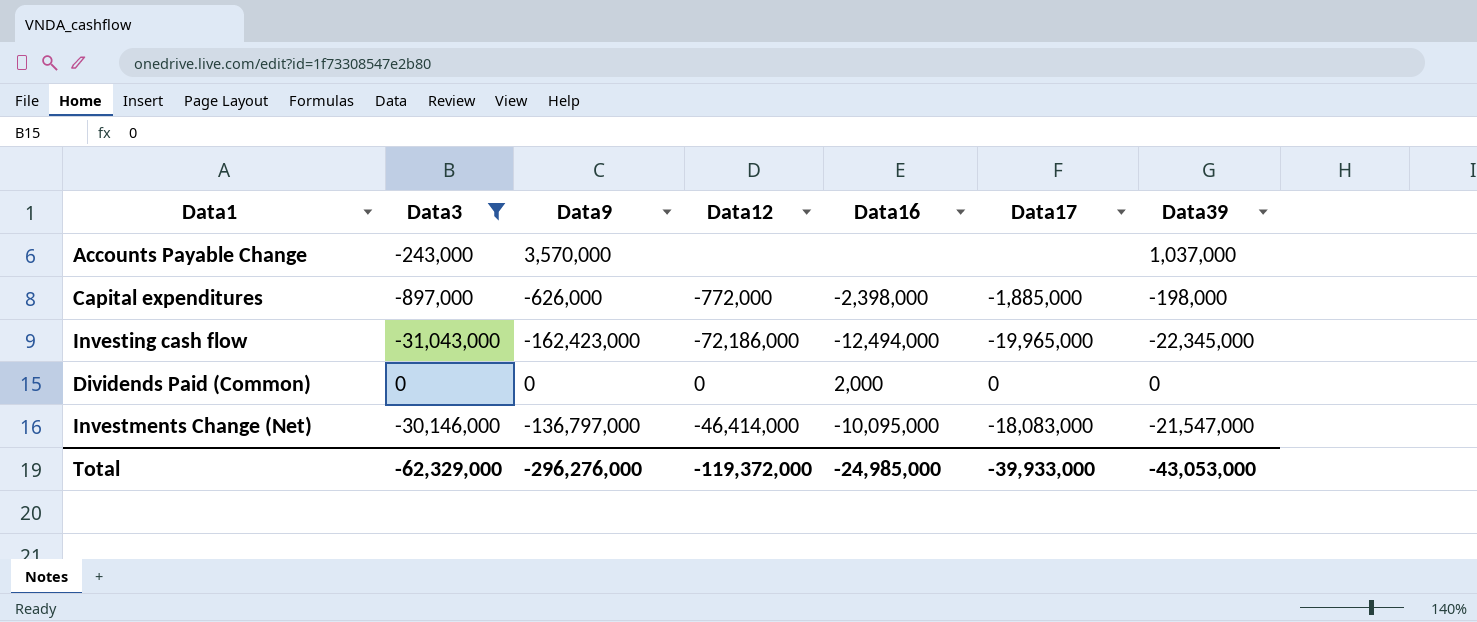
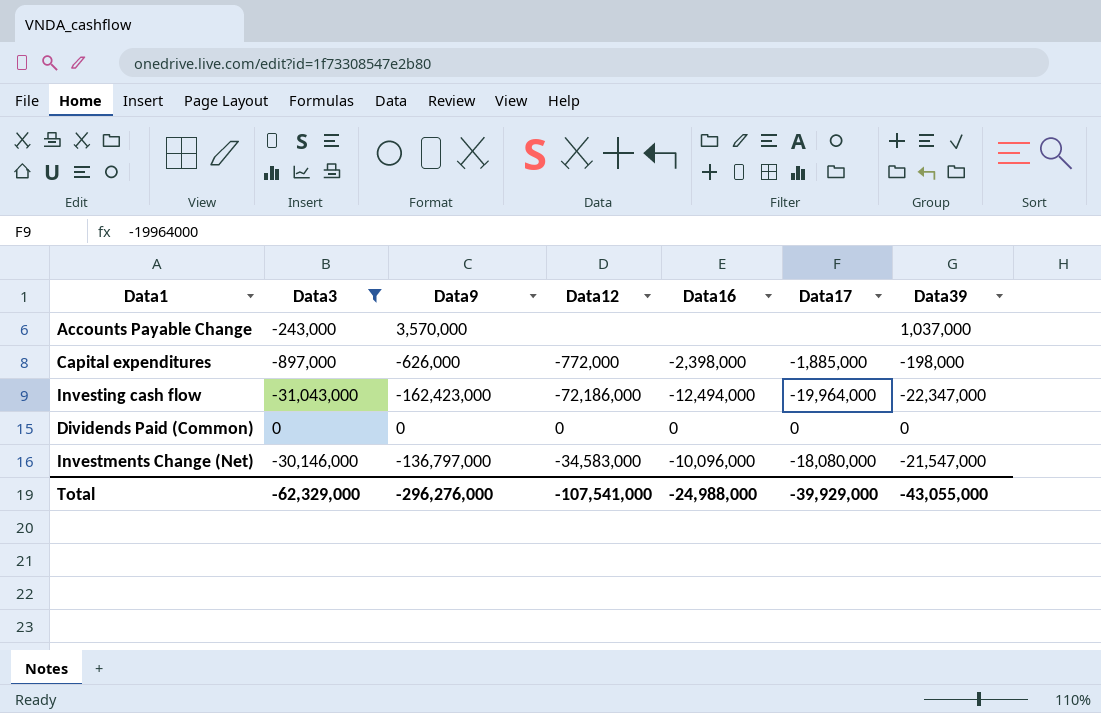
Investing cash flow | Data17: -19,965,000 -> -19,964,000
Investing cash flow | Data39: -22,345,000 -> -22,347,000
Dividends Paid (Common) | Data16: 2,000 -> 0
Investments Change (Net) | Data12: -46,414,000 -> -34,583,000
Investments Change (Net) | Data16: -10,095,000 -> -10,096,000
Investments Change (Net) | Data17: -18,083,000 -> -18,080,000
Total | Data12: -119,372,000 -> -107,541,000
Total | Data16: -24,985,000 -> -24,988,000
Total | Data17: -39,933,000 -> -39,929,000
Total | Data39: -43,053,000 -> -43,055,000

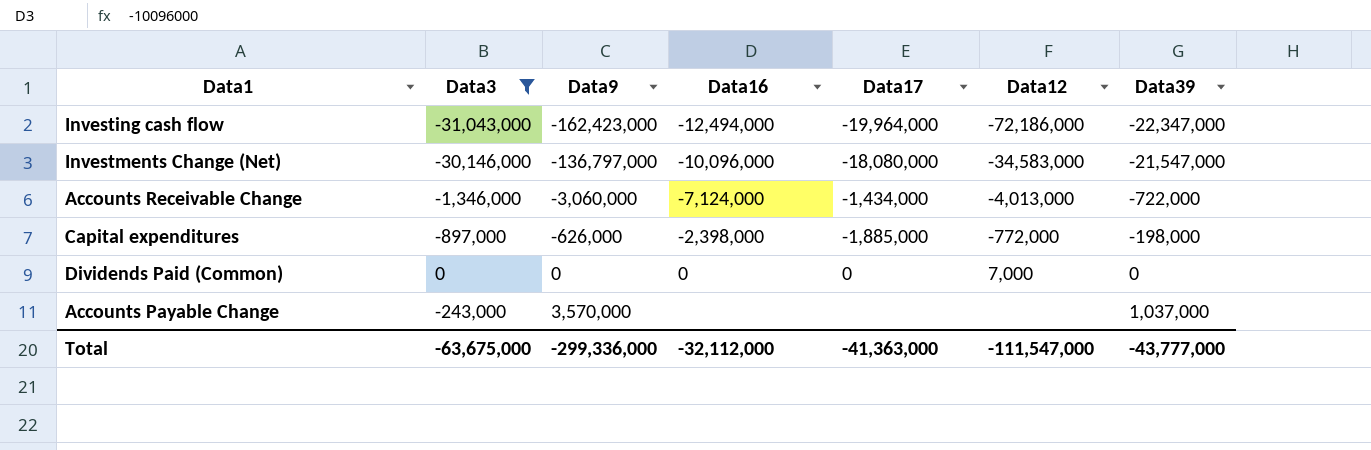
row order: none -> Data9 ascending
column Data12 | position: 4 -> 6
row Accounts Receivable Change: none -> -1,346,000 | -3,060,000 | -7,124,000 | -1,434,000 | -4,013,000 | -722,000
Dividends Paid (Common) | Data12: 0 -> 7,000
Total | Data3: -62,329,000 -> -63,675,000
Total | Data9: -296,276,000 -> -299,336,000
Total | Data16: -24,988,000 -> -32,112,000
Total | Data17: -39,929,000 -> -41,363,000
Total | Data12: -107,541,000 -> -111,547,000
Total | Data39: -43,055,000 -> -43,777,000

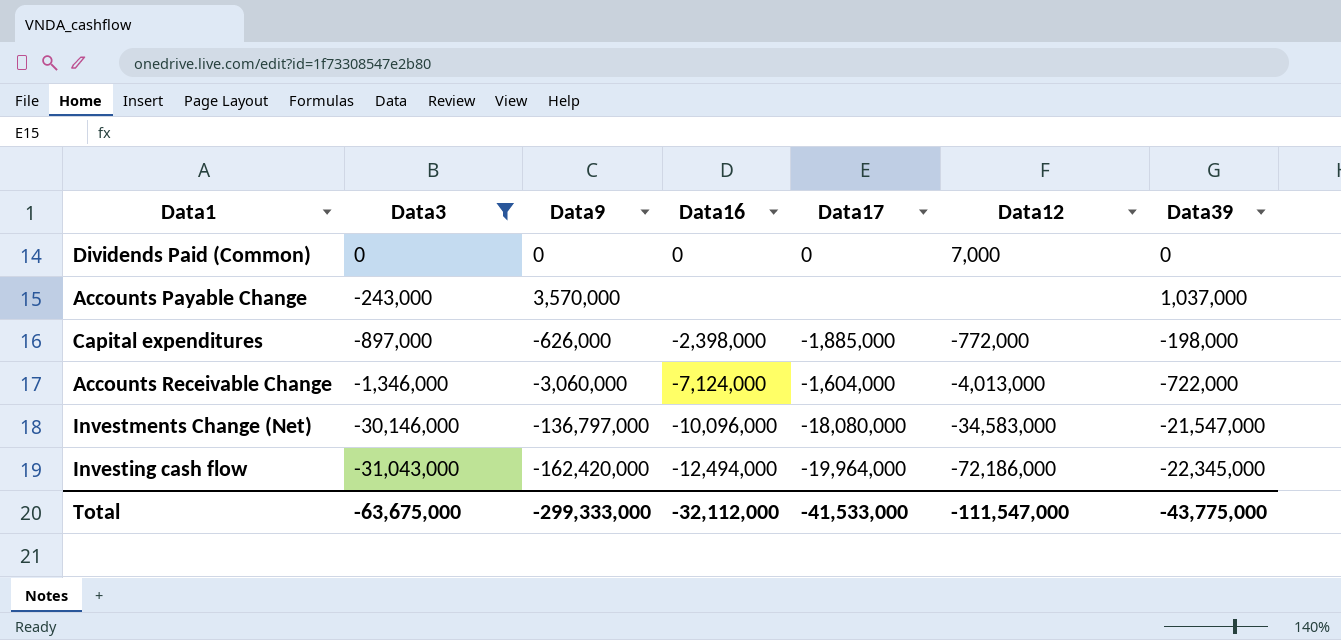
row order: Data9 ascending -> Data3 descending
Accounts Receivable Change | Data17: -1,434,000 -> -1,604,000
Investing cash flow | Data9: -162,423,000 -> -162,420,000
Investing cash flow | Data39: -22,347,000 -> -22,345,000
Total | Data9: -299,336,000 -> -299,333,000
Total | Data17: -41,363,000 -> -41,533,000
Total | Data39: -43,777,000 -> -43,775,000

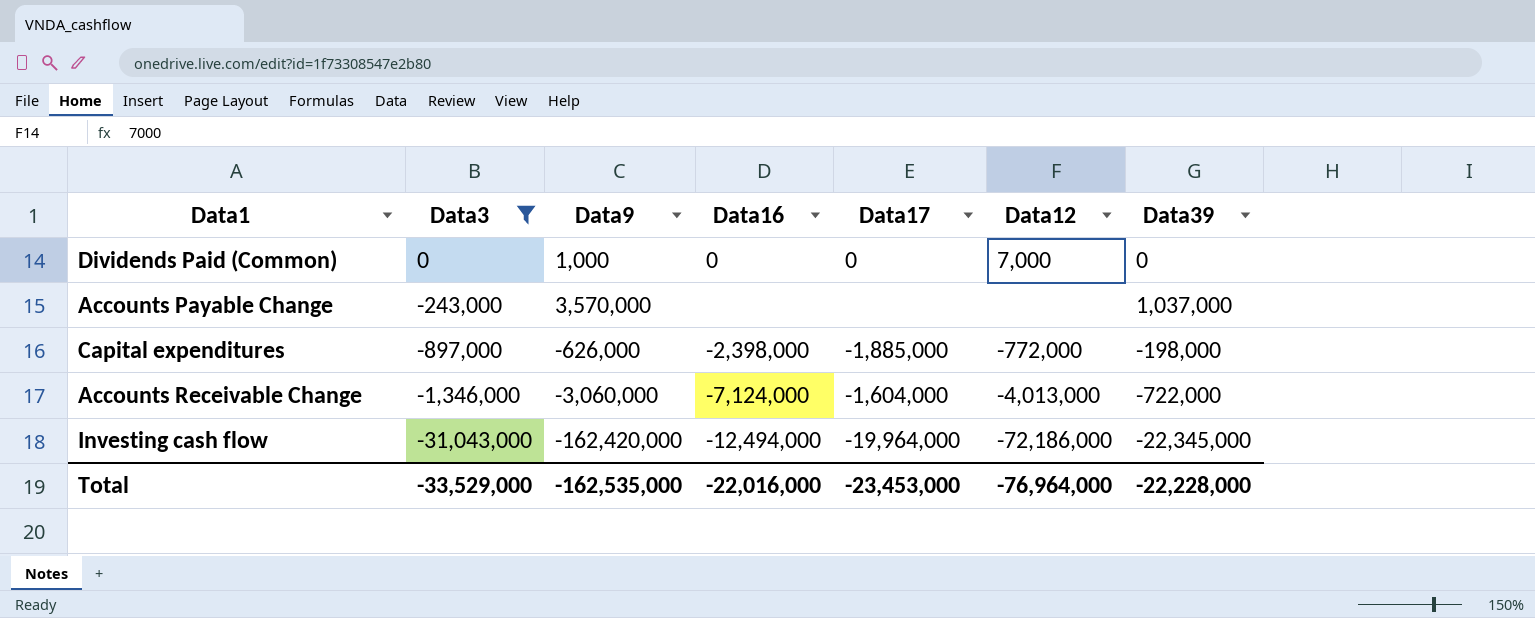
row Investments Change (Net): -30,146,000 | -136,797,000 | -10,096,000 | -18,080,000 | -34,583,000 | -21,547,000 -> none
Dividends Paid (Common) | Data9: 0 -> 1,000
Total | Data3: -63,675,000 -> -33,529,000
Total | Data9: -299,333,000 -> -162,535,000
Total | Data16: -32,112,000 -> -22,016,000
Total | Data17: -41,533,000 -> -23,453,000
Total | Data12: -111,547,000 -> -76,964,000
Total | Data39: -43,775,000 -> -22,228,000

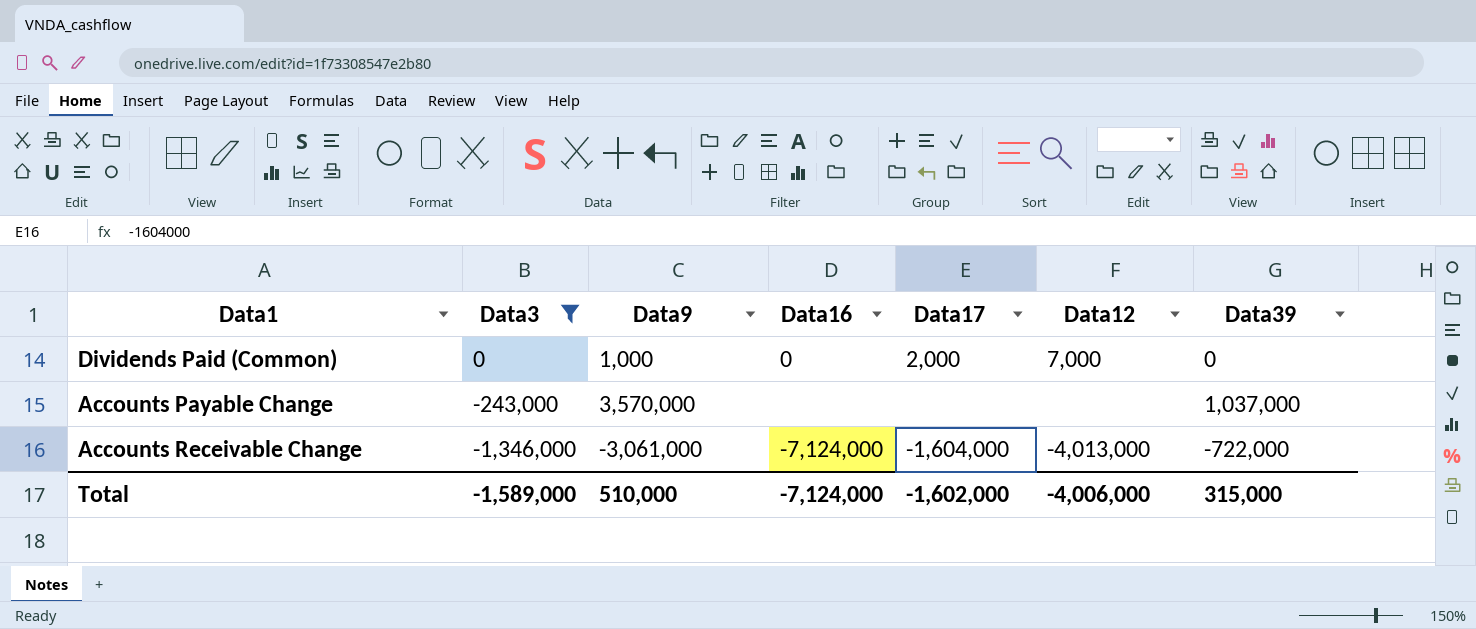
row Capital expenditures: -897,000 | -626,000 | -2,398,000 | -1,885,000 | -772,000 | -198,000 -> none
row Investing cash flow: -31,043,000 | -162,420,000 | -12,494,000 | -19,964,000 | -72,186,000 | -22,345,000 -> none
Dividends Paid (Common) | Data17: 0 -> 2,000
Accounts Receivable Change | Data9: -3,060,000 -> -3,061,000
Total | Data3: -33,529,000 -> -1,589,000
Total | Data9: -162,535,000 -> 510,000
Total | Data16: -22,016,000 -> -7,124,000
Total | Data17: -23,453,000 -> -1,602,000
Total | Data12: -76,964,000 -> -4,006,000
Total | Data39: -22,228,000 -> 315,000

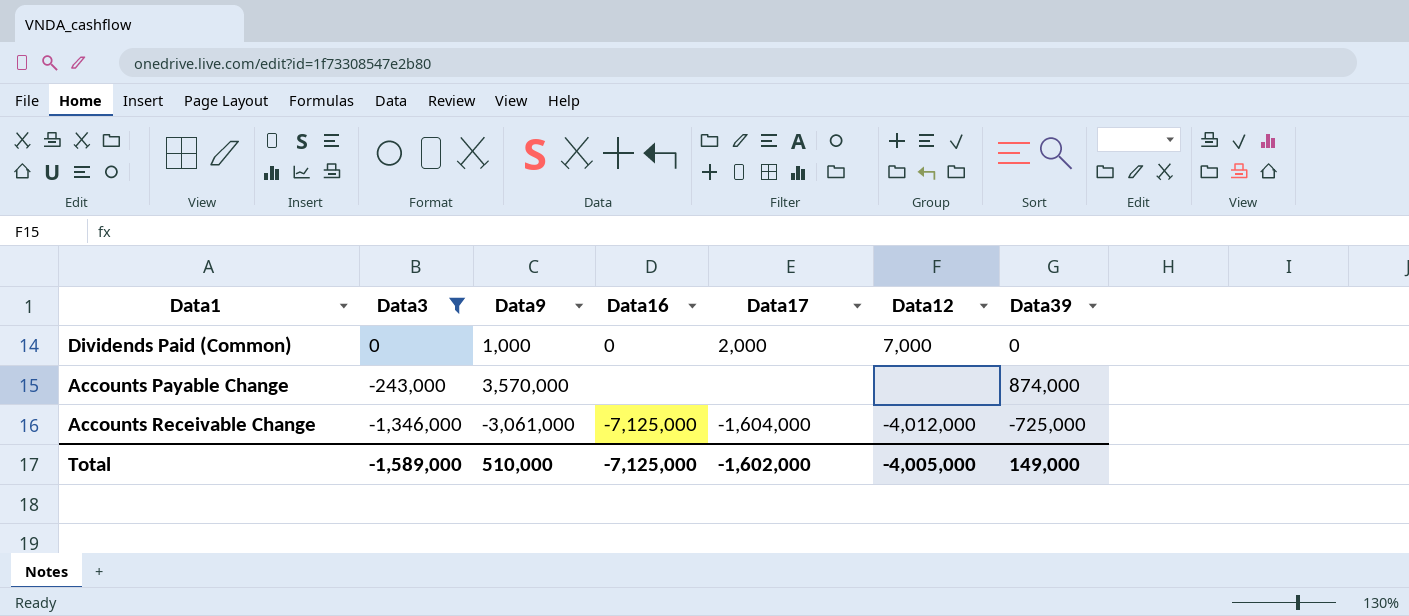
Accounts Payable Change | Data39: 1,037,000 -> 874,000
Accounts Receivable Change | Data16: -7,124,000 -> -7,125,000
Accounts Receivable Change | Data12: -4,013,000 -> -4,012,000
Accounts Receivable Change | Data39: -722,000 -> -725,000
Total | Data16: -7,124,000 -> -7,125,000
Total | Data12: -4,006,000 -> -4,005,000
Total | Data39: 315,000 -> 149,000

